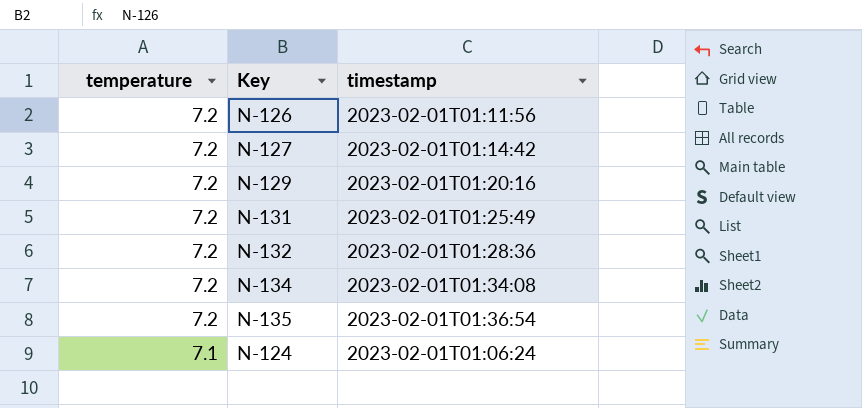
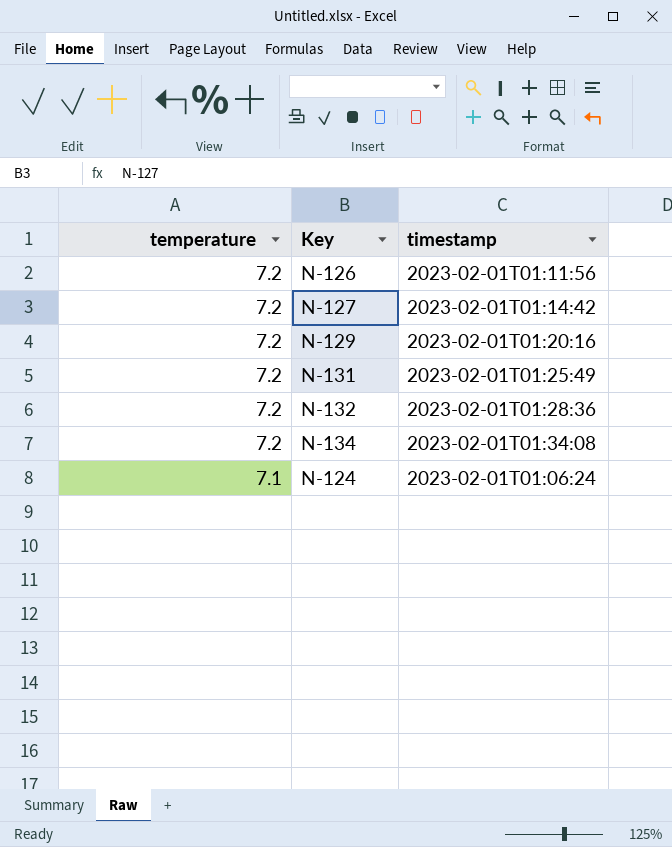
row N-135: 7.2 | 2023-02-01T01:36:54 -> none

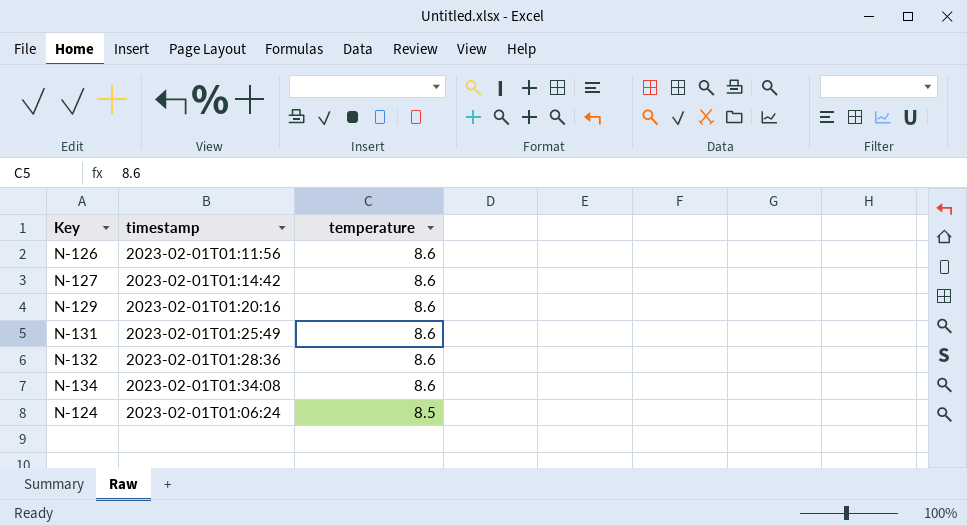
column temperature | position: 1 -> 3
N-126 | temperature: 7.2 -> 8.6
N-127 | temperature: 7.2 -> 8.6
N-129 | temperature: 7.2 -> 8.6
N-131 | temperature: 7.2 -> 8.6
N-132 | temperature: 7.2 -> 8.6
N-134 | temperature: 7.2 -> 8.6
N-124 | temperature: 7.1 -> 8.5

